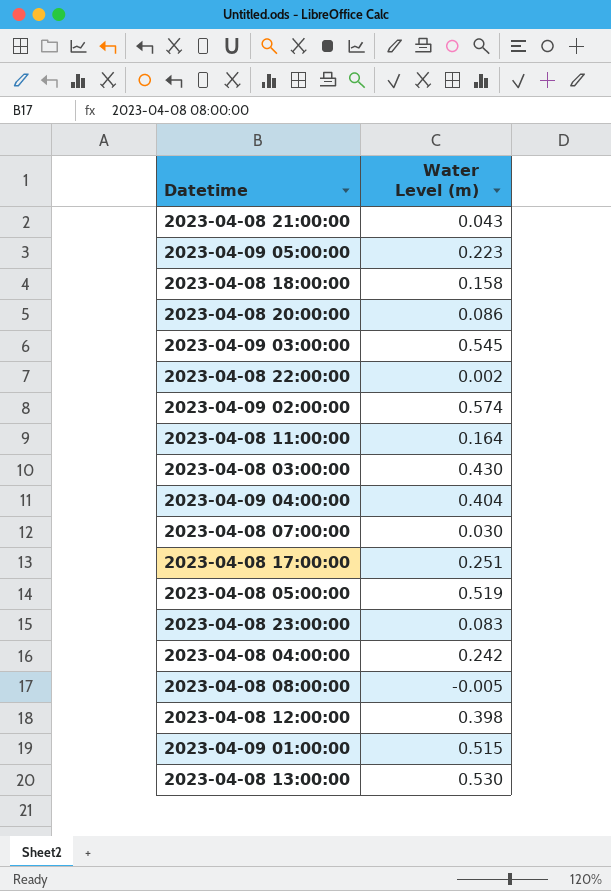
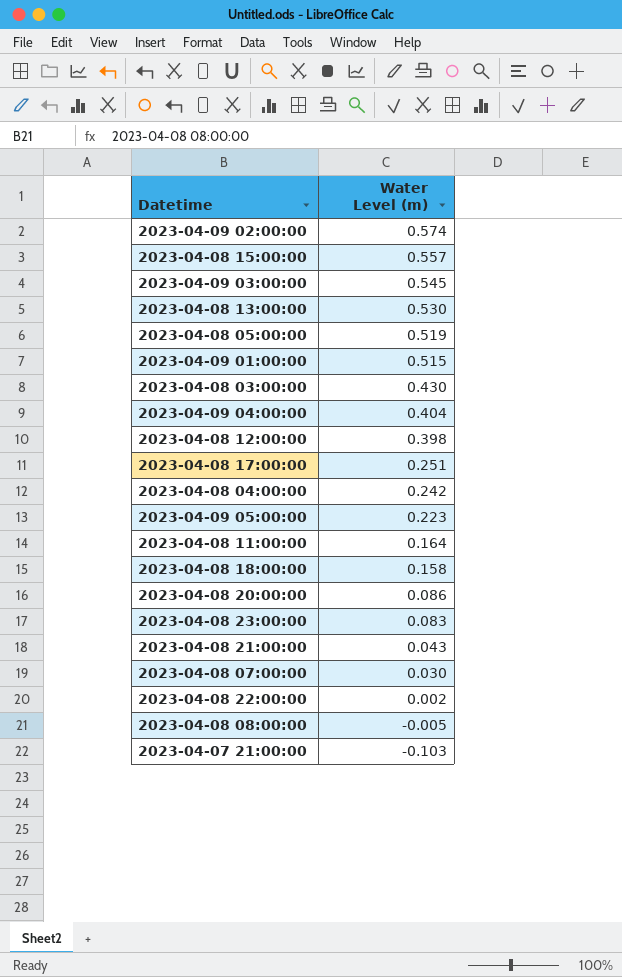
row order: none -> Water Level (m) descending
row 2023-04-08 15:00:00: none -> 0.557
row 2023-04-07 21:00:00: none -> -0.103

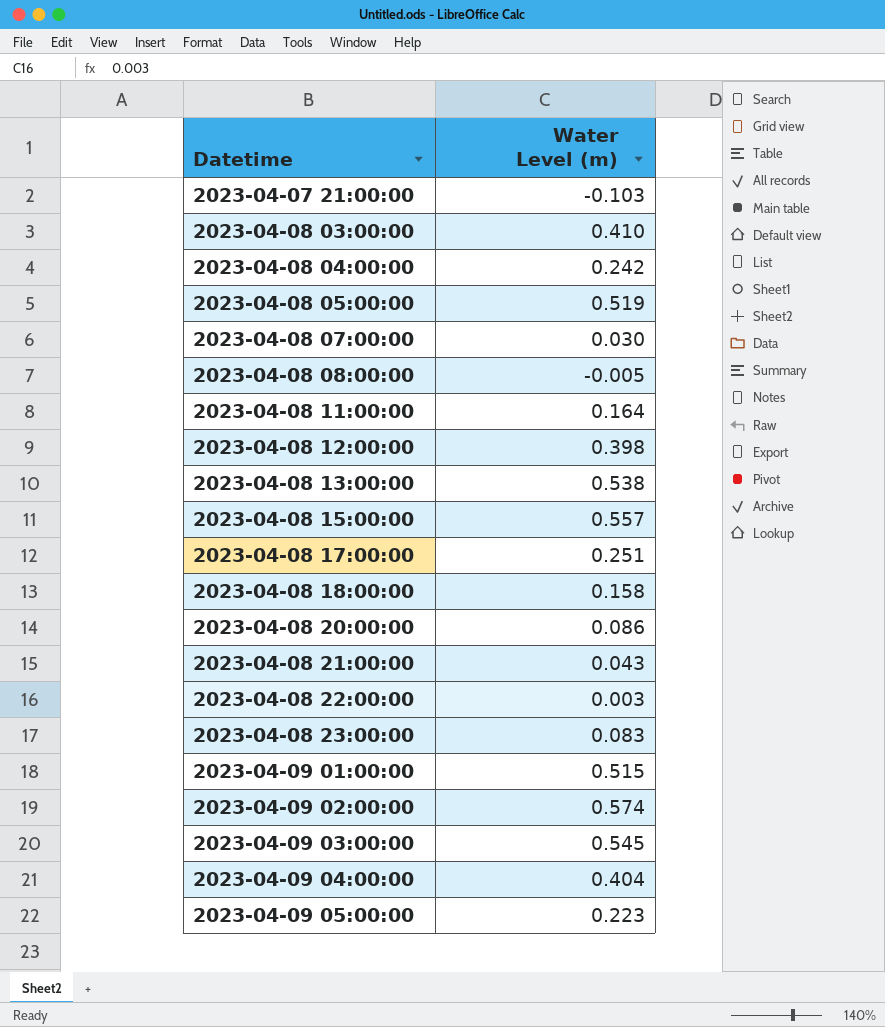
row order: Water Level (m) descending -> Datetime ascending
2023-04-08 03:00:00 | Water Level (m): 0.430 -> 0.410
2023-04-08 13:00:00 | Water Level (m): 0.530 -> 0.538
2023-04-08 22:00:00 | Water Level (m): 0.002 -> 0.003

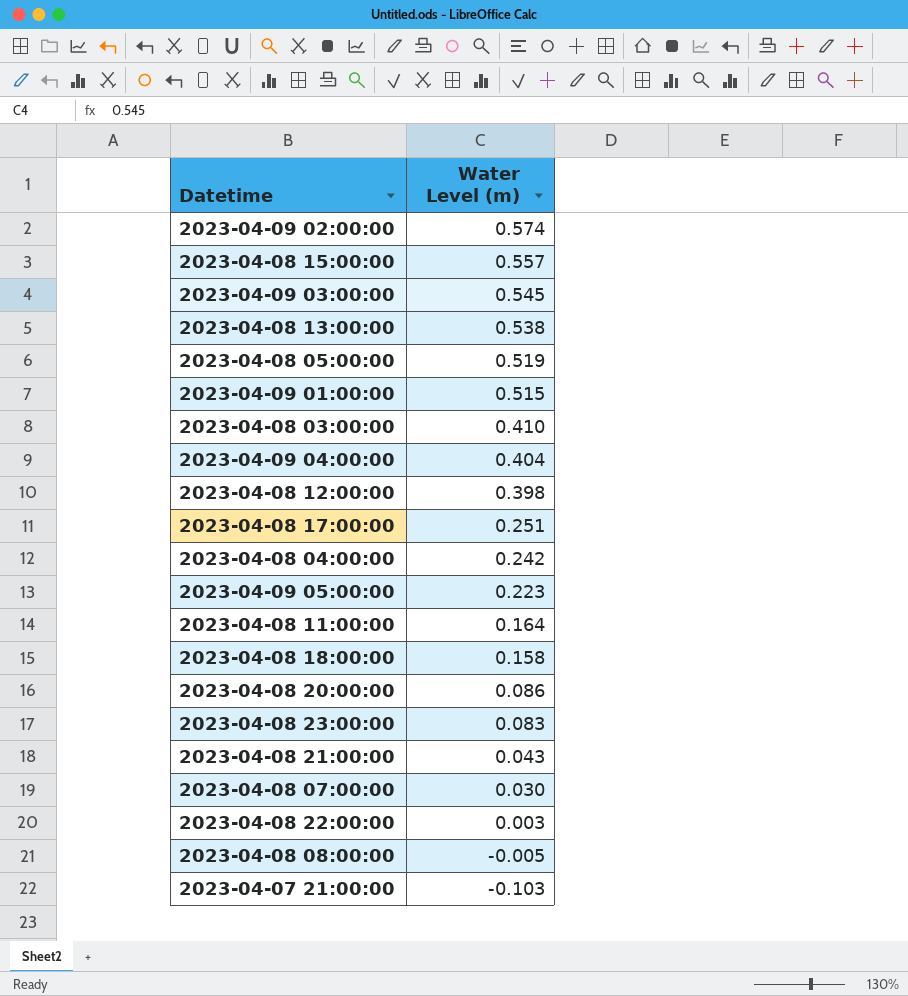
row order: Datetime ascending -> Water Level (m) descending

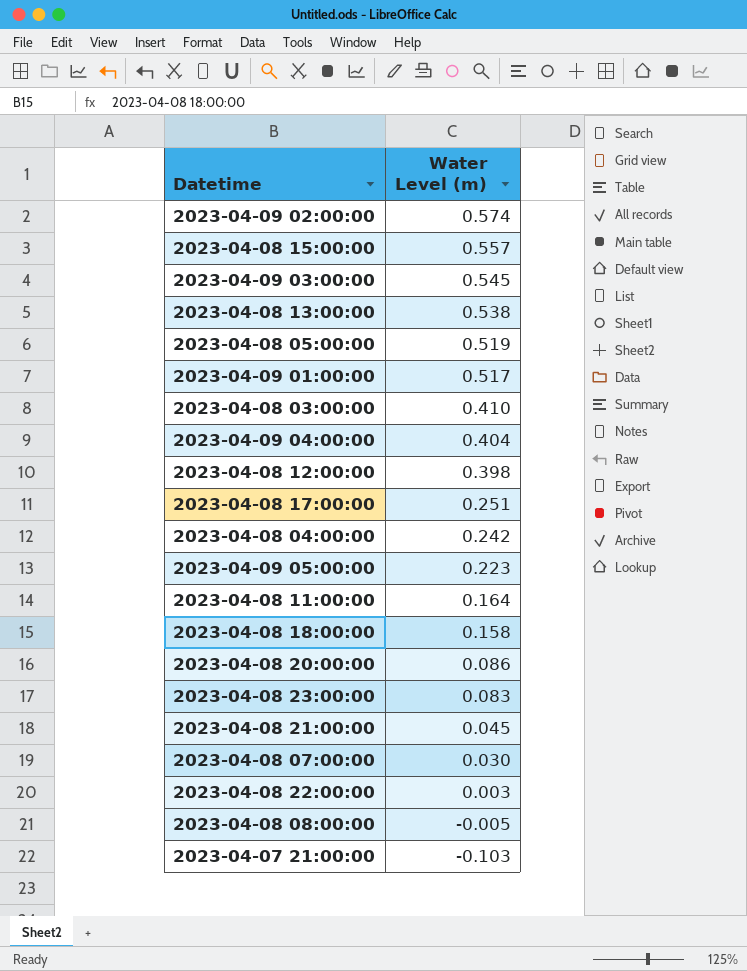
2023-04-09 01:00:00 | Water Level (m): 0.515 -> 0.517
2023-04-08 21:00:00 | Water Level (m): 0.043 -> 0.045

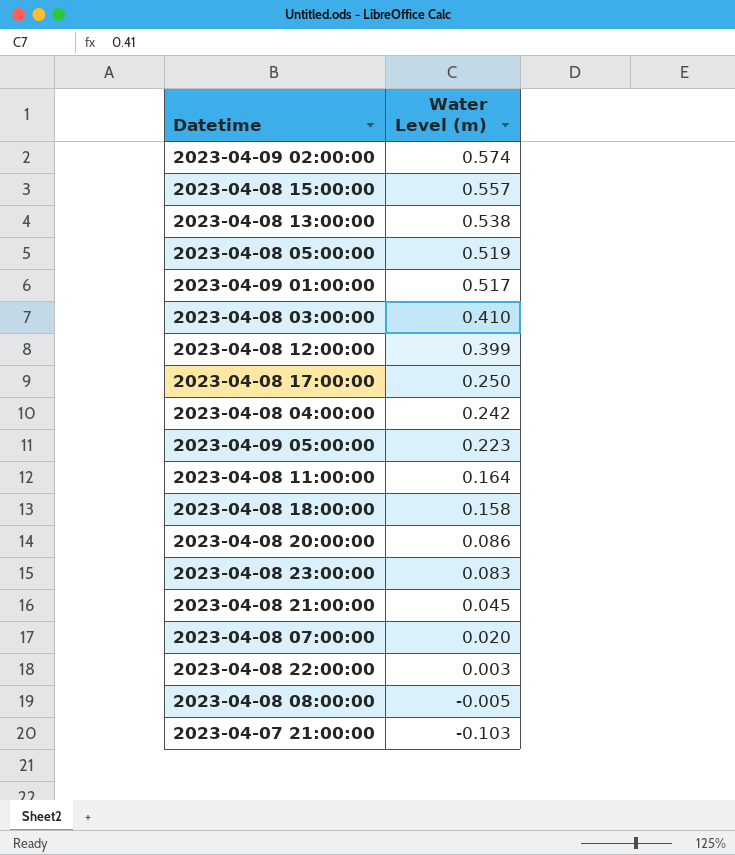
row 2023-04-09 03:00:00: 0.545 -> none
row 2023-04-09 04:00:00: 0.404 -> none
2023-04-08 12:00:00 | Water Level (m): 0.398 -> 0.399
2023-04-08 17:00:00 | Water Level (m): 0.251 -> 0.250
2023-04-08 07:00:00 | Water Level (m): 0.030 -> 0.020

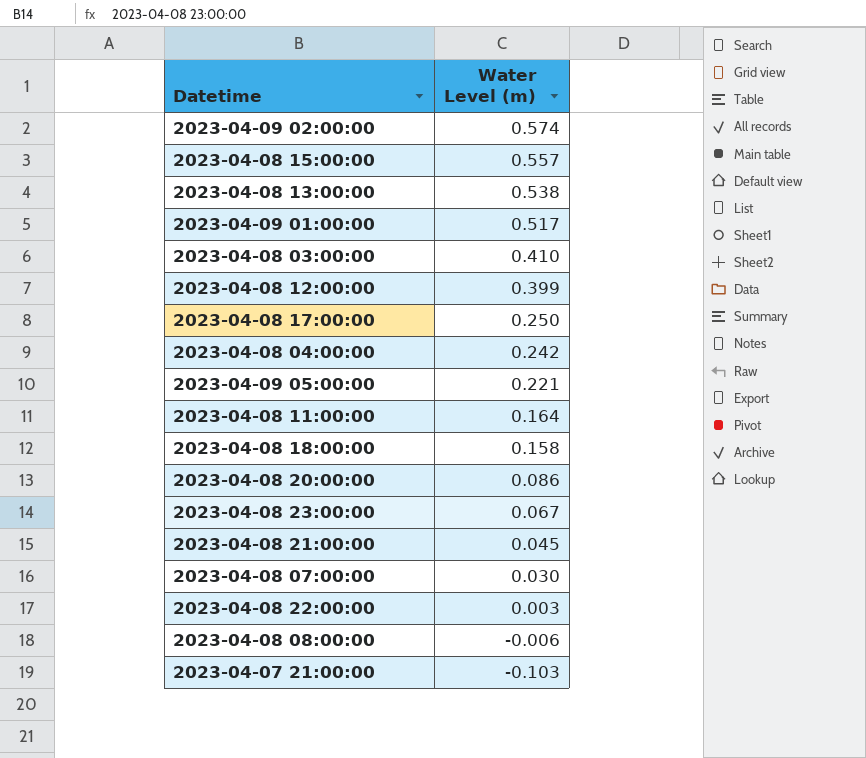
row 2023-04-08 05:00:00: 0.519 -> none
2023-04-09 05:00:00 | Water Level (m): 0.223 -> 0.221
2023-04-08 23:00:00 | Water Level (m): 0.083 -> 0.067
2023-04-08 07:00:00 | Water Level (m): 0.020 -> 0.030
2023-04-08 08:00:00 | Water Level (m): -0.005 -> -0.006

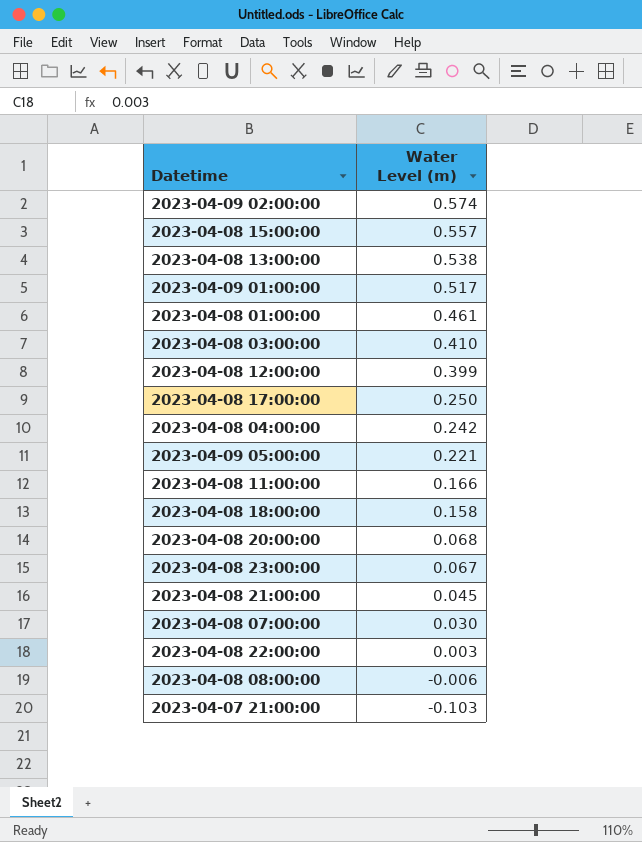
row 2023-04-08 01:00:00: none -> 0.461
2023-04-08 11:00:00 | Water Level (m): 0.164 -> 0.166
2023-04-08 20:00:00 | Water Level (m): 0.086 -> 0.068

